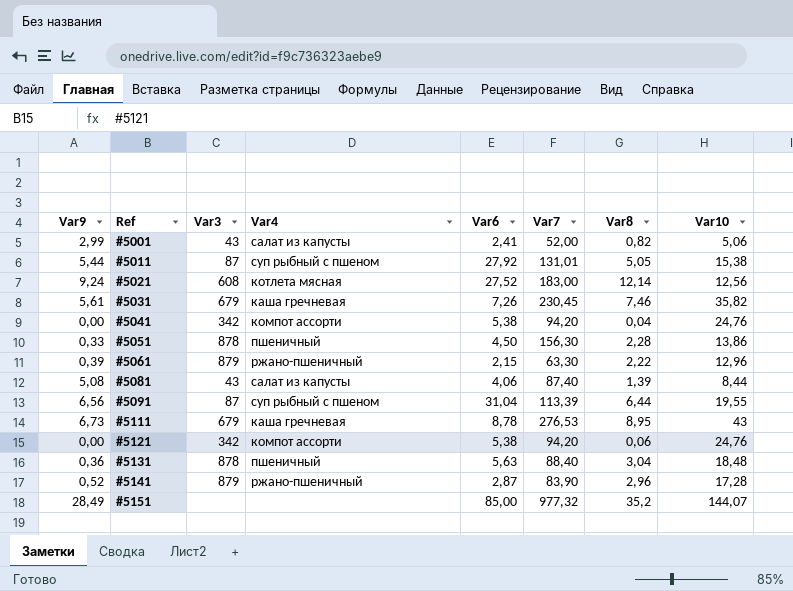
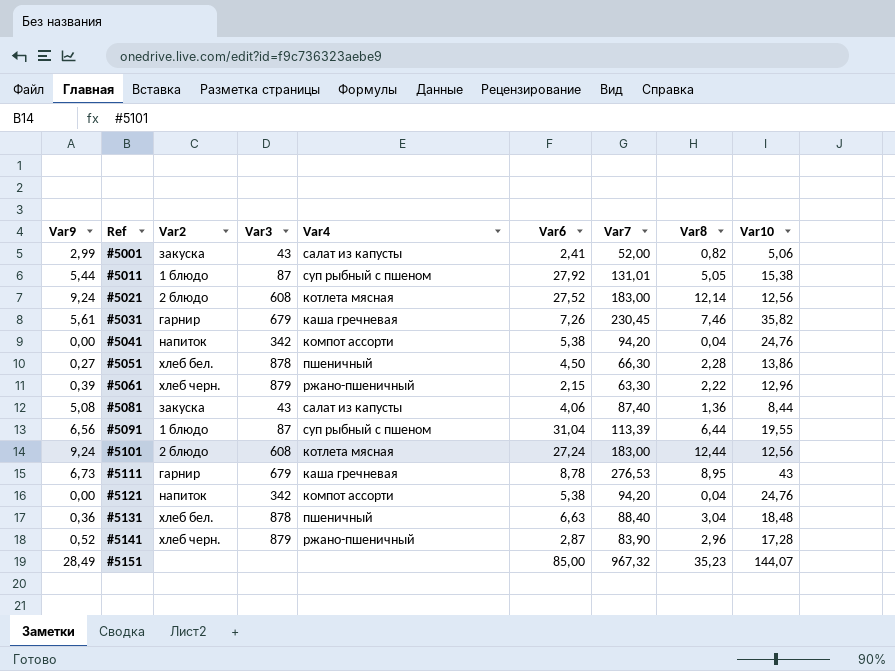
column Var2 | position: none -> 3
#5051 | Var9: 0,33 -> 0,27
#5051 | Var7: 156,30 -> 66,30
#5081 | Var8: 1,39 -> 1,36
row #5101: none -> 9,24 | 2 блюдо | 608 | котлета мясная | 27,24 | 183,00 | 12,44 | 12,56
#5121 | Var8: 0,06 -> 0,04
#5131 | Var6: 5,63 -> 6,63
#5151 | Var7: 977,32 -> 967,32
#5151 | Var8: 35,2 -> 35,23

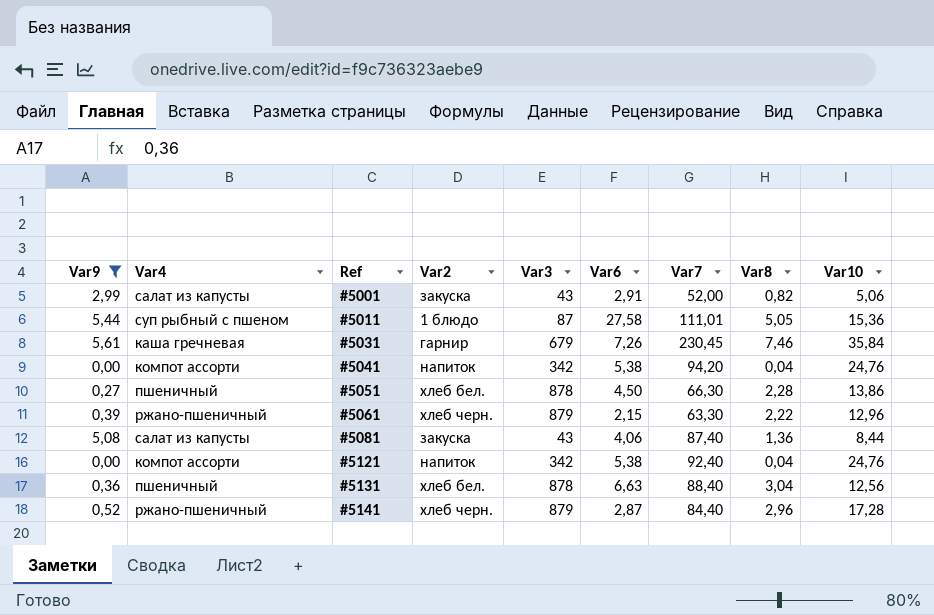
filter: none -> Var9 <= 5,61
column Var4 | position: 5 -> 2
#5001 | Var6: 2,41 -> 2,91
#5011 | Var6: 27,92 -> 27,58
#5011 | Var7: 131,01 -> 111,01
#5011 | Var10: 15,38 -> 15,36
#5031 | Var10: 35,82 -> 35,84
#5121 | Var7: 94,20 -> 92,40
#5131 | Var10: 18,48 -> 12,56
#5141 | Var7: 83,90 -> 84,40

